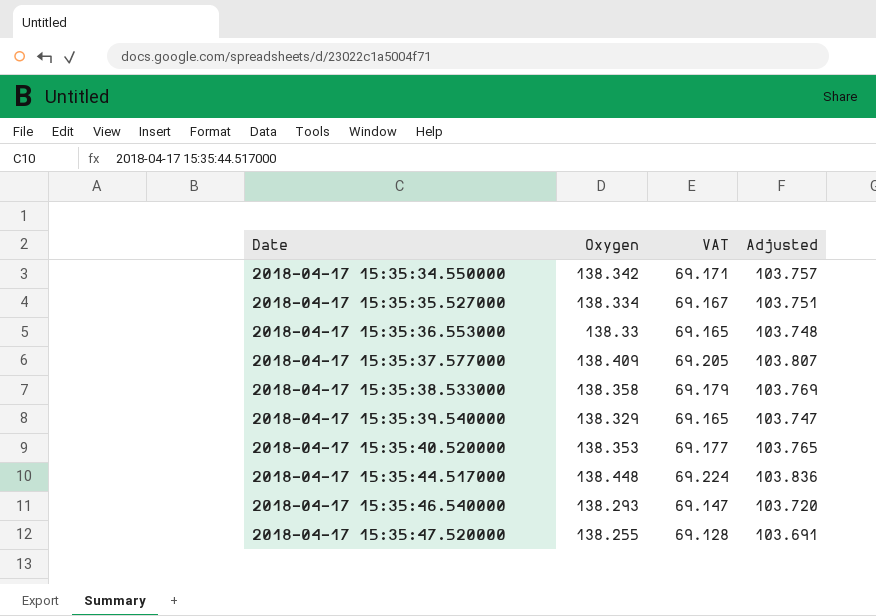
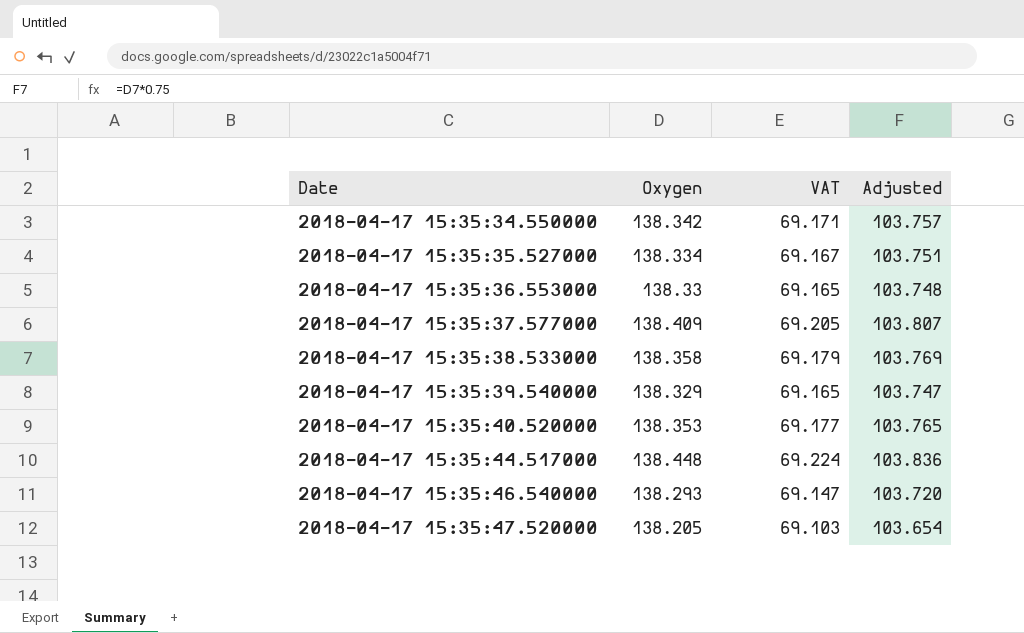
2018-04-17 15:35:47.520000 | Oxygen: 138.255 -> 138.205
2018-04-17 15:35:47.520000 | VAT: 69.128 -> 69.103
2018-04-17 15:35:47.520000 | Adjusted: 103.691 -> 103.654

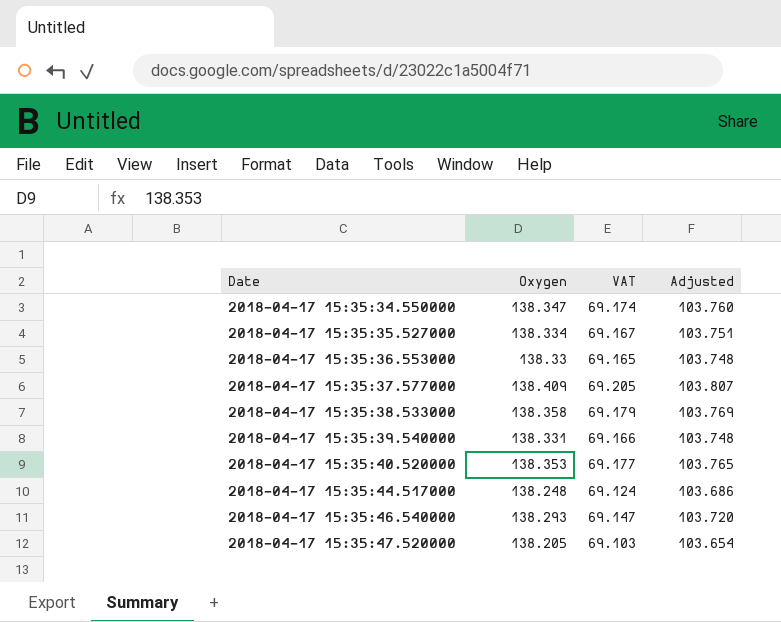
2018-04-17 15:35:34.550000 | Oxygen: 138.342 -> 138.347
2018-04-17 15:35:34.550000 | VAT: 69.171 -> 69.174
2018-04-17 15:35:34.550000 | Adjusted: 103.757 -> 103.760
2018-04-17 15:35:39.540000 | Oxygen: 138.329 -> 138.331
2018-04-17 15:35:39.540000 | VAT: 69.165 -> 69.166
2018-04-17 15:35:39.540000 | Adjusted: 103.747 -> 103.748
2018-04-17 15:35:44.517000 | Oxygen: 138.448 -> 138.248
2018-04-17 15:35:44.517000 | VAT: 69.224 -> 69.124
2018-04-17 15:35:44.517000 | Adjusted: 103.836 -> 103.686

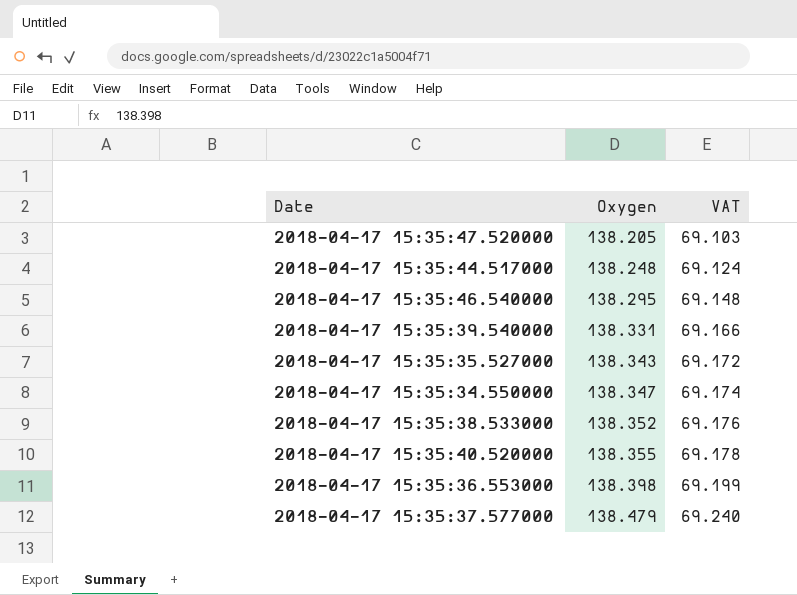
row order: Date ascending -> Oxygen ascending
column Adjusted | formula: [Oxygen] * 0.75 -> none
2018-04-17 15:35:46.540000 | Oxygen: 138.293 -> 138.295
2018-04-17 15:35:46.540000 | VAT: 69.147 -> 69.148
2018-04-17 15:35:35.527000 | Oxygen: 138.334 -> 138.343
2018-04-17 15:35:35.527000 | VAT: 69.167 -> 69.172
2018-04-17 15:35:38.533000 | Oxygen: 138.358 -> 138.352
2018-04-17 15:35:38.533000 | VAT: 69.179 -> 69.176
2018-04-17 15:35:40.520000 | Oxygen: 138.353 -> 138.355
2018-04-17 15:35:40.520000 | VAT: 69.177 -> 69.178
2018-04-17 15:35:36.553000 | Oxygen: 138.33 -> 138.398
2018-04-17 15:35:36.553000 | VAT: 69.165 -> 69.199
2018-04-17 15:35:37.577000 | Oxygen: 138.409 -> 138.479
2018-04-17 15:35:37.577000 | VAT: 69.205 -> 69.240

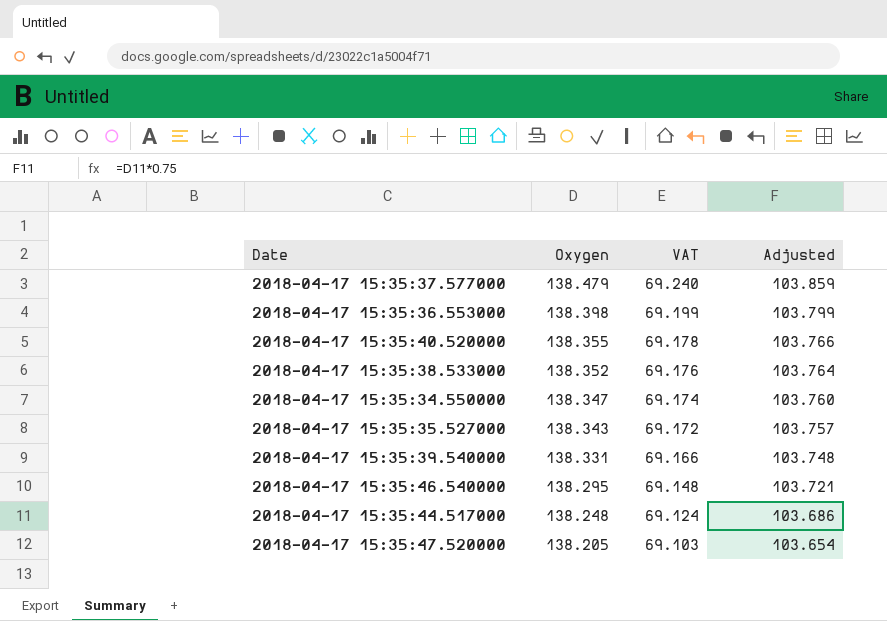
row order: Oxygen ascending -> Oxygen descending
column Adjusted | formula: none -> [Oxygen] * 0.75

